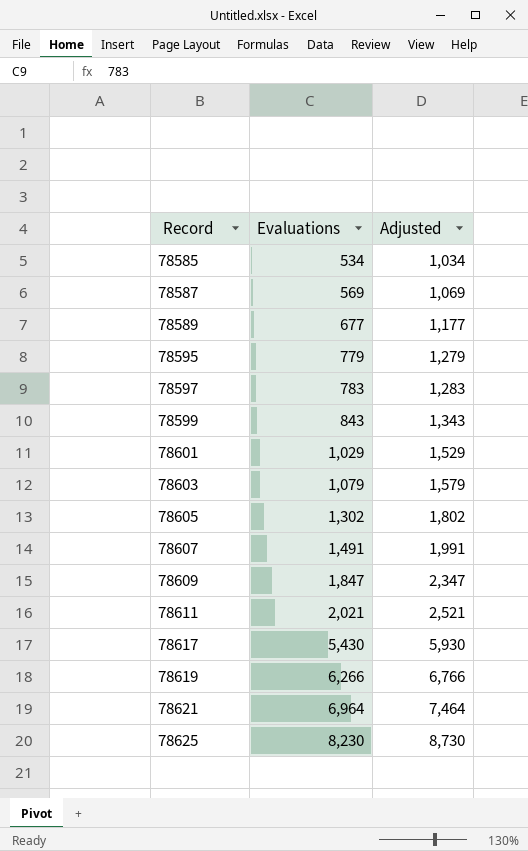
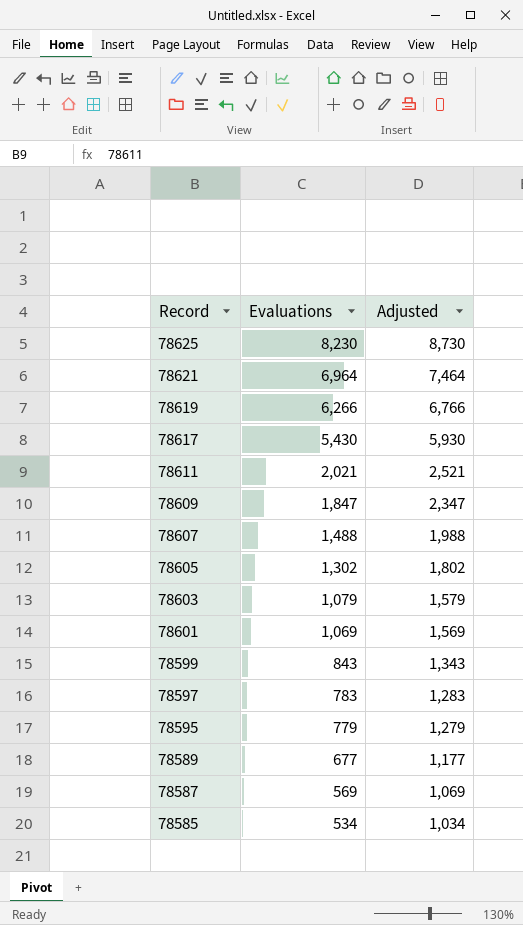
row order: Record ascending -> Record descending
78607 | Evaluations: 1,491 -> 1,488
78607 | Adjusted: 1,991 -> 1,988
78601 | Evaluations: 1,029 -> 1,069
78601 | Adjusted: 1,529 -> 1,569

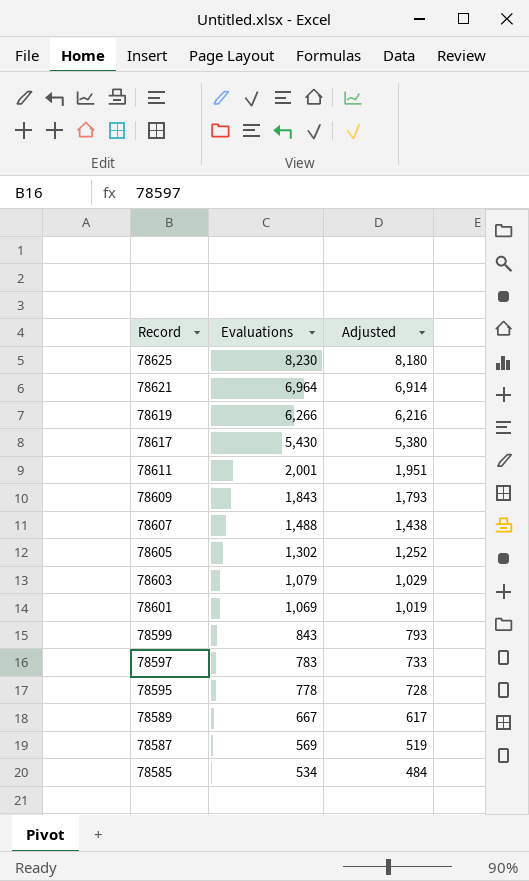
column Adjusted | formula: [Evaluations] + 500 -> [Evaluations] - 50
78611 | Evaluations: 2,021 -> 2,001
78609 | Evaluations: 1,847 -> 1,843
78595 | Evaluations: 779 -> 778
78589 | Evaluations: 677 -> 667

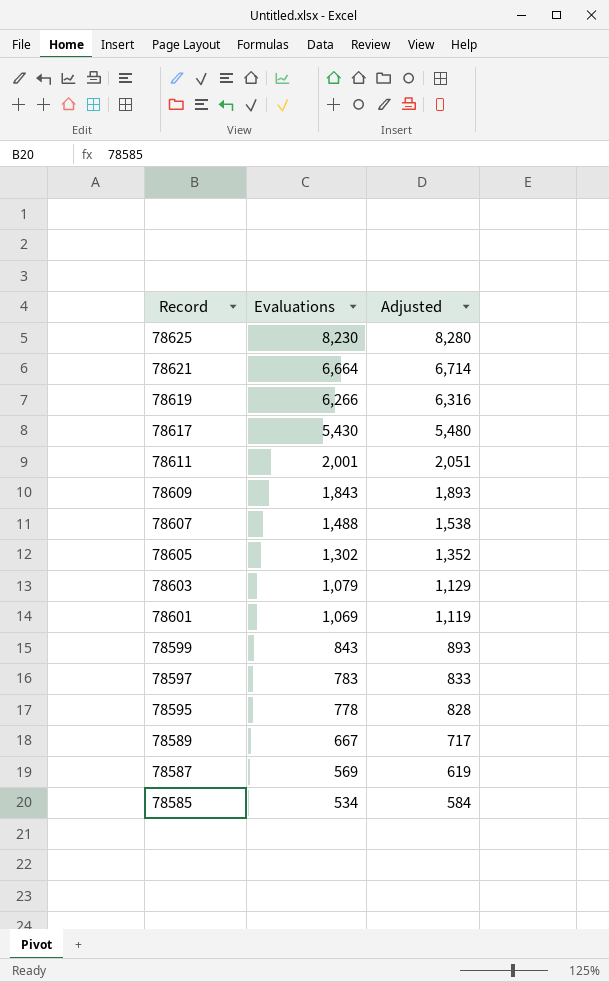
column Adjusted | formula: [Evaluations] - 50 -> [Evaluations] + 50
78621 | Evaluations: 6,964 -> 6,664

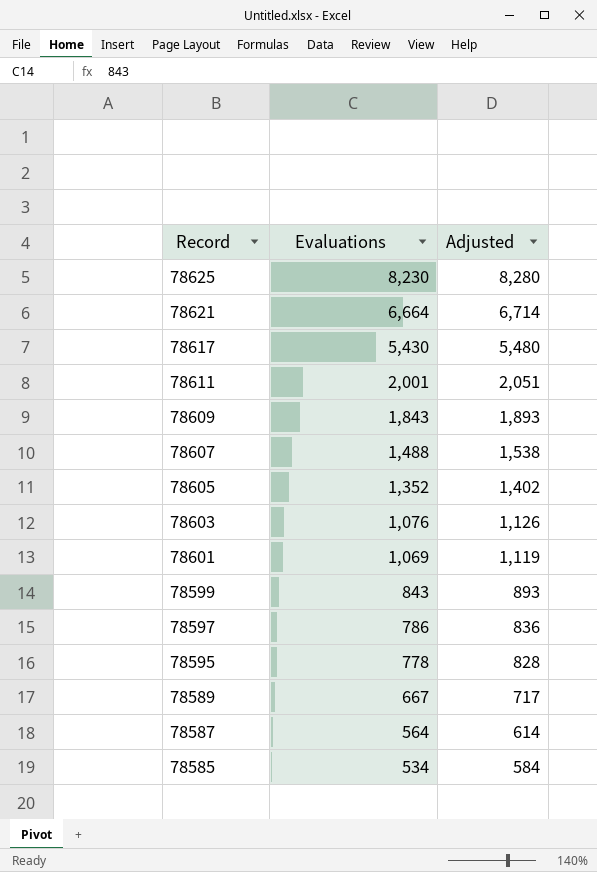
row 78619: 6,266 | 6,316 -> none
78605 | Evaluations: 1,302 -> 1,352
78605 | Adjusted: 1,352 -> 1,402
78603 | Evaluations: 1,079 -> 1,076
78603 | Adjusted: 1,129 -> 1,126
78597 | Evaluations: 783 -> 786
78597 | Adjusted: 833 -> 836
78587 | Evaluations: 569 -> 564
78587 | Adjusted: 619 -> 614

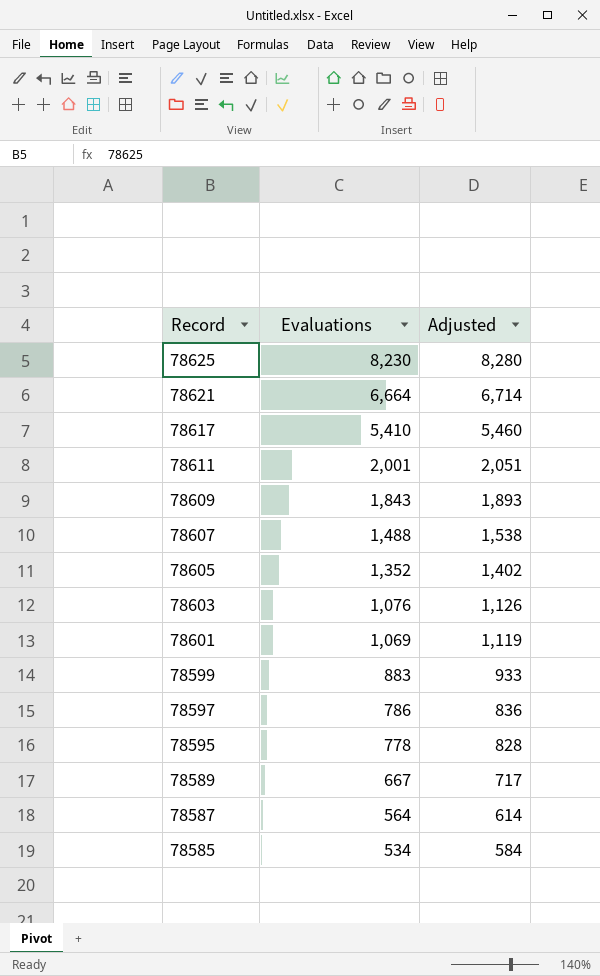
78617 | Evaluations: 5,430 -> 5,410
78617 | Adjusted: 5,480 -> 5,460
78599 | Evaluations: 843 -> 883
78599 | Adjusted: 893 -> 933

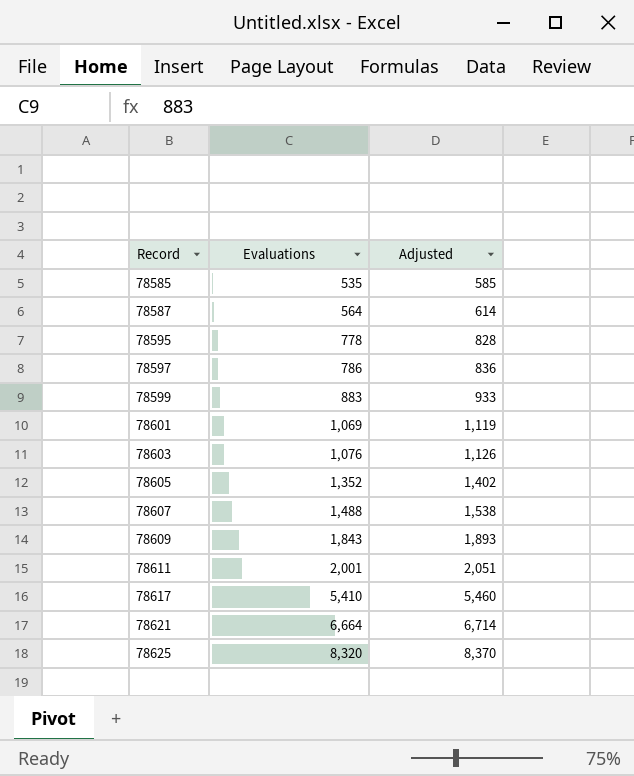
row order: Record descending -> Record ascending
row 78589: 667 | 717 -> none
78585 | Evaluations: 534 -> 535
78585 | Adjusted: 584 -> 585
78625 | Evaluations: 8,230 -> 8,320
78625 | Adjusted: 8,280 -> 8,370

